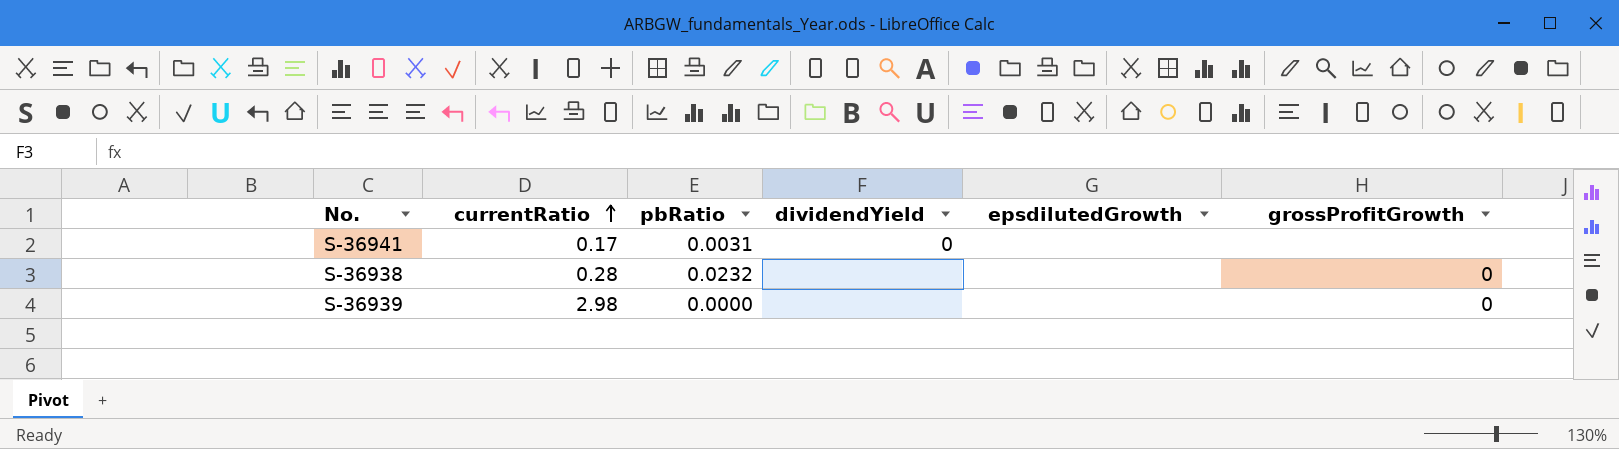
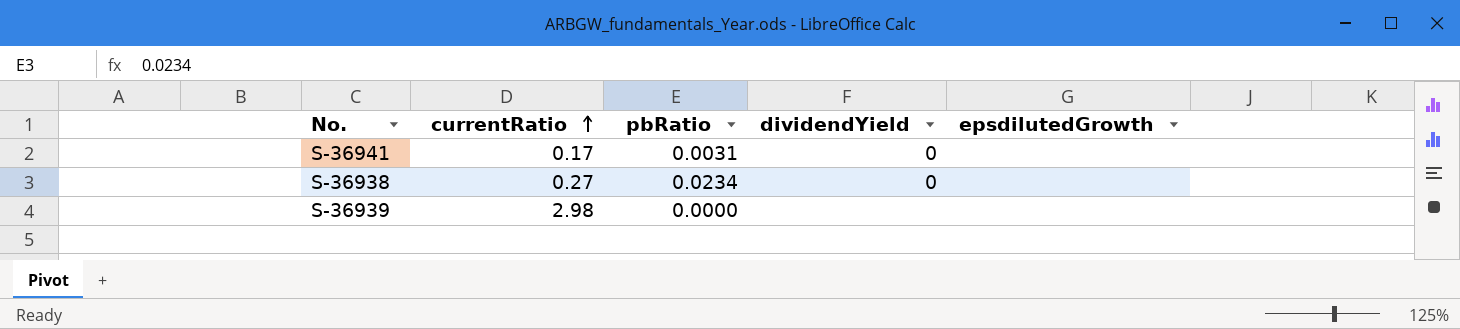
column grossProfitGrowth | position: 6 -> none
S-36938 | currentRatio: 0.28 -> 0.27
S-36938 | pbRatio: 0.0232 -> 0.0234
S-36938 | dividendYield: none -> 0

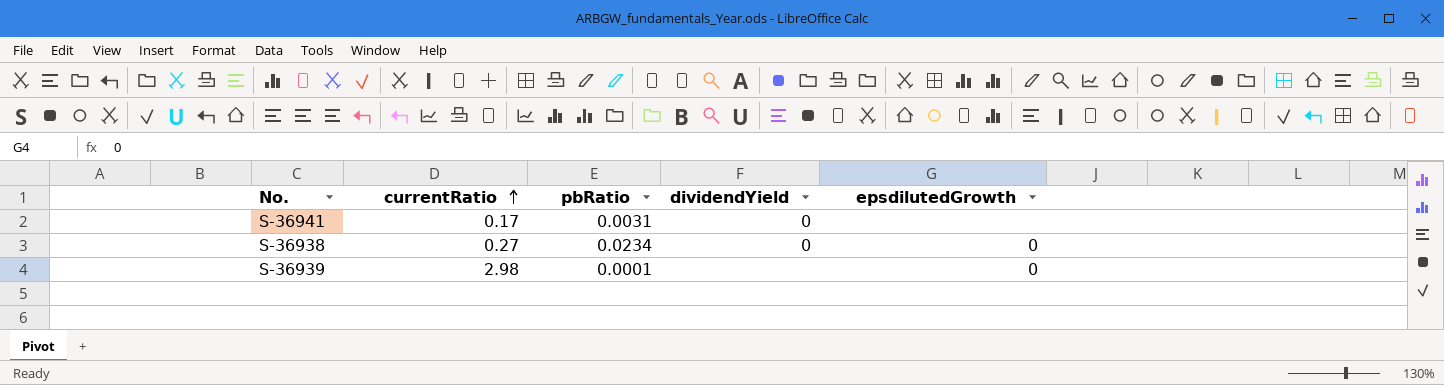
S-36938 | epsdilutedGrowth: none -> 0
S-36939 | pbRatio: 0.0000 -> 0.0001
S-36939 | epsdilutedGrowth: none -> 0

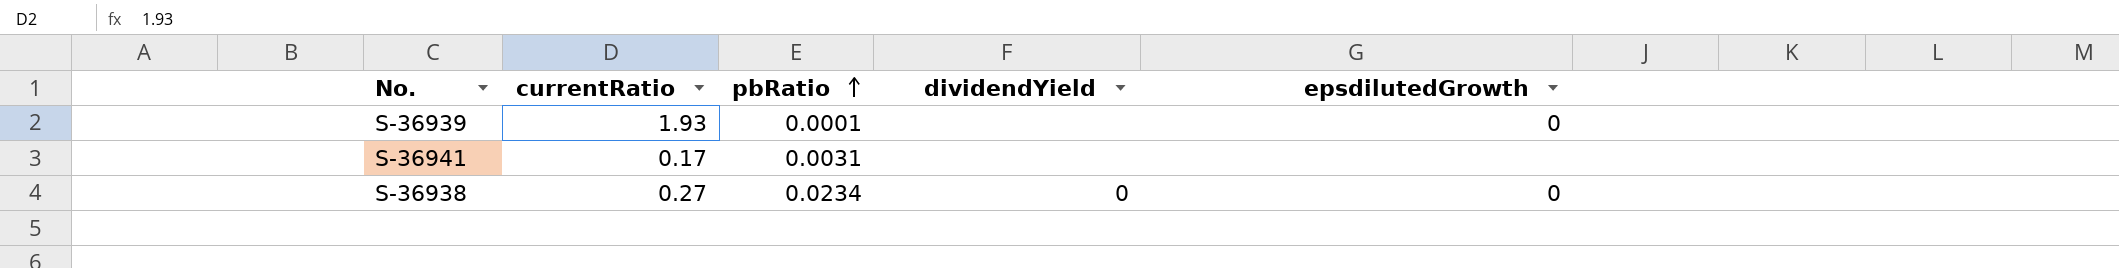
row order: currentRatio ascending -> pbRatio ascending
S-36939 | currentRatio: 2.98 -> 1.93
S-36941 | dividendYield: 0 -> none

